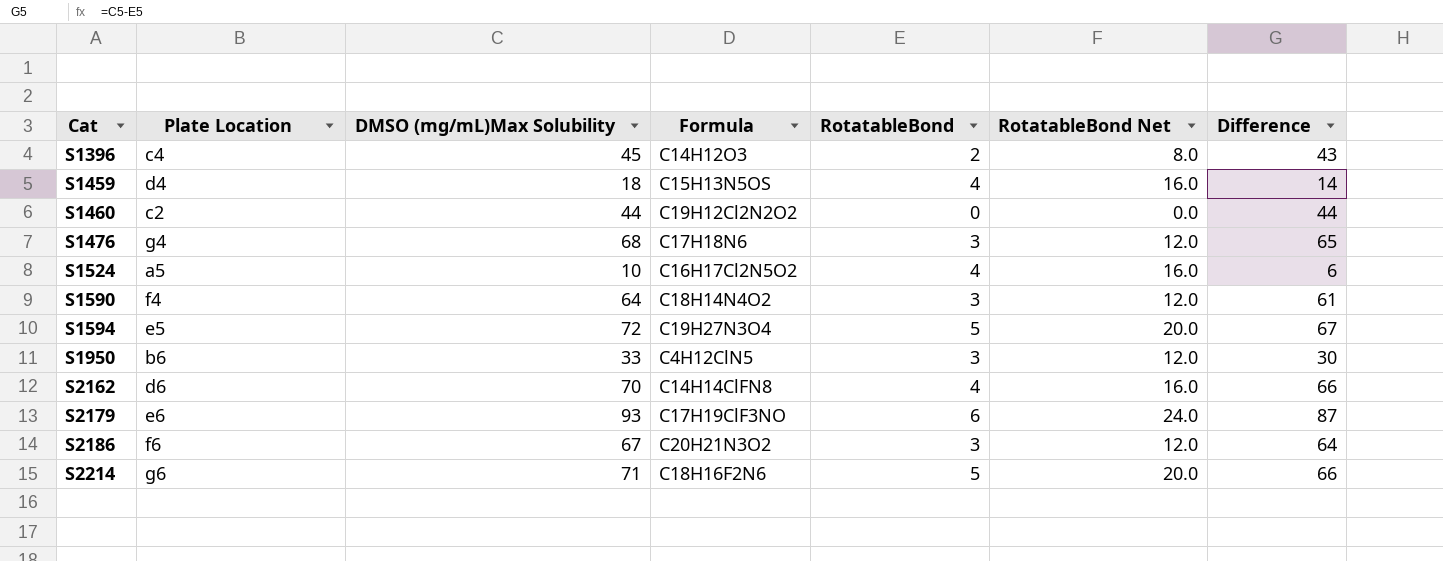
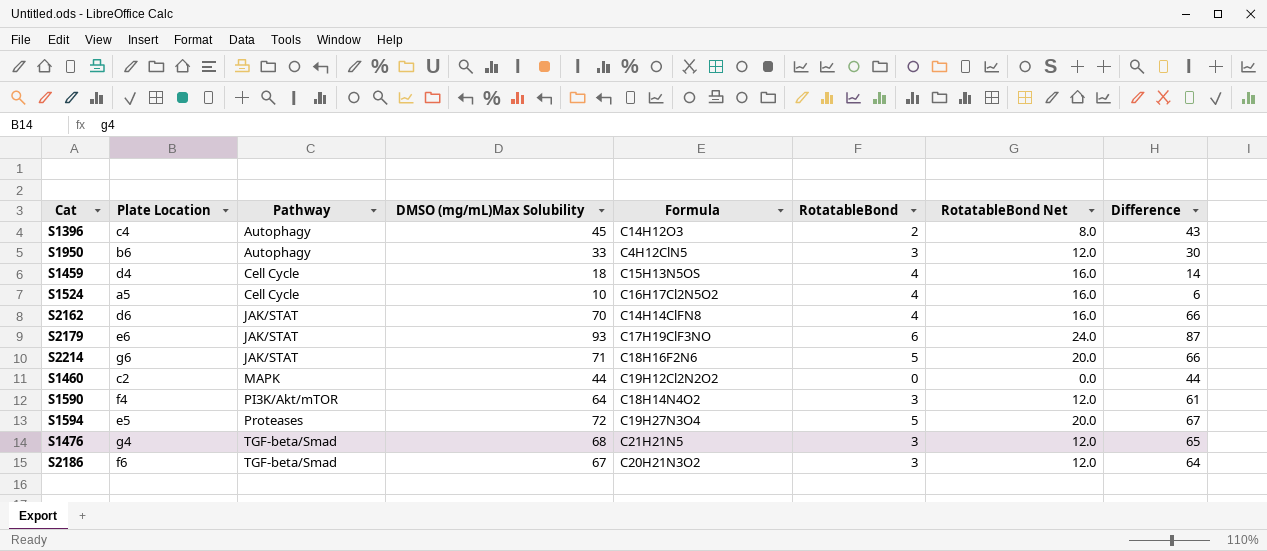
row order: Cat ascending -> Pathway ascending
column Pathway | position: none -> 3
S1476 | Formula: C17H18N6 -> C21H21N5

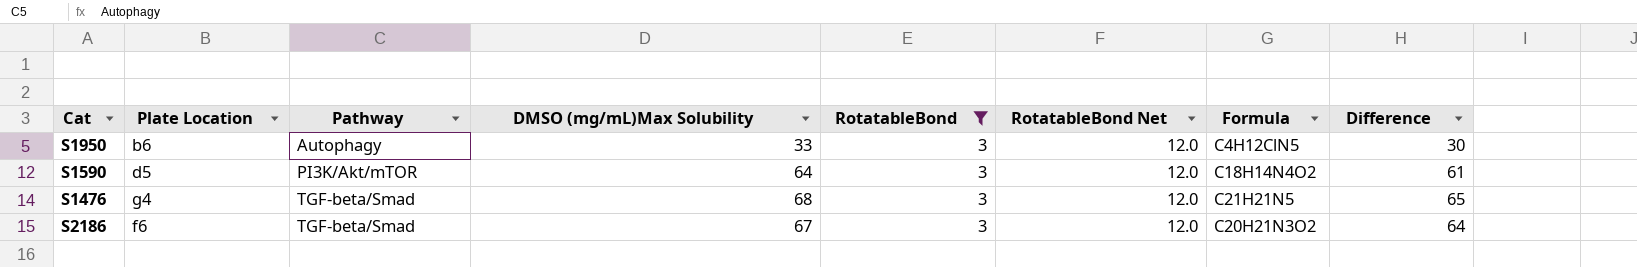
filter: none -> RotatableBond = 3
column Formula | position: 5 -> 7
S1590 | Plate Location: f4 -> d5

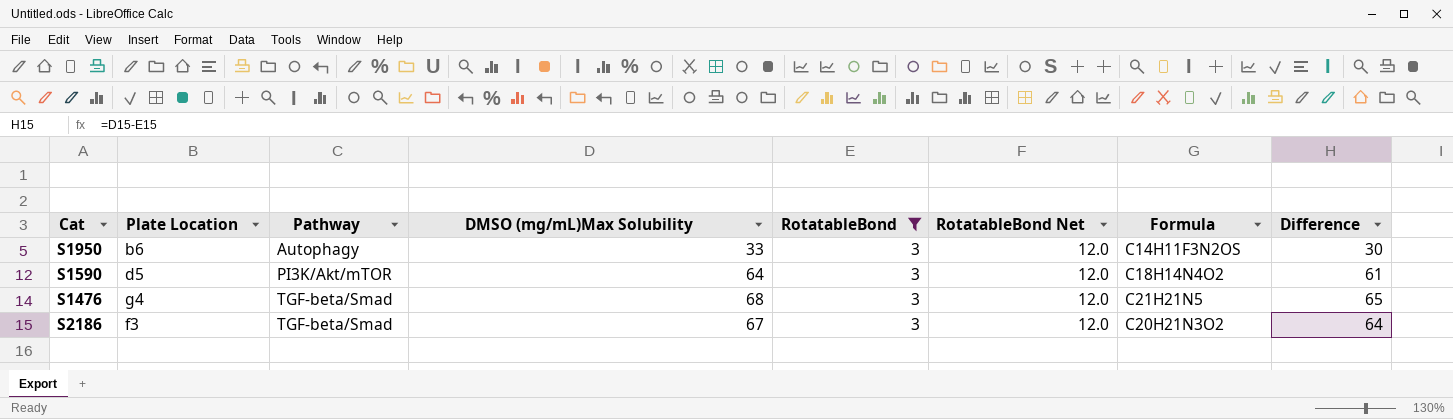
S1950 | Formula: C4H12ClN5 -> C14H11F3N2OS
S2186 | Plate Location: f6 -> f3

